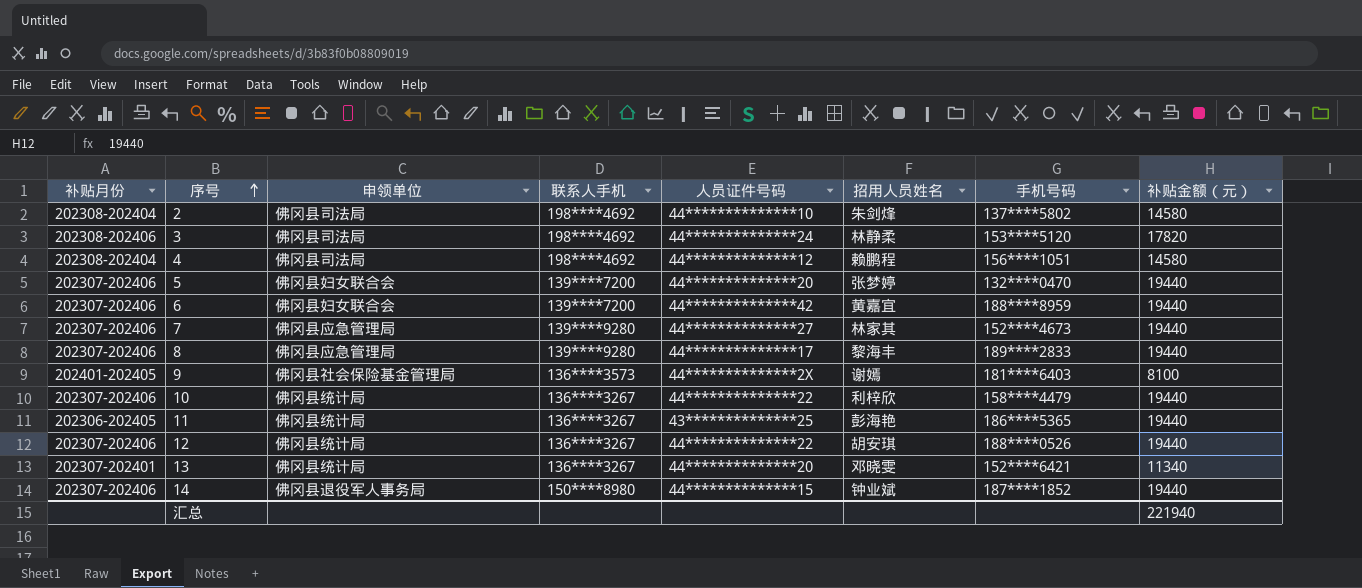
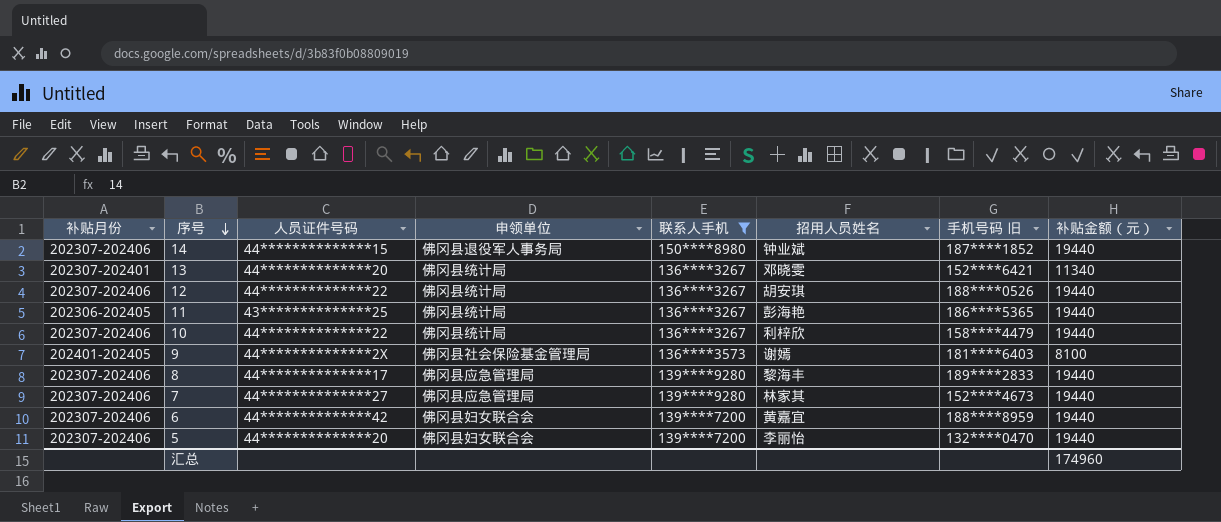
filter: none -> 联系人手机 != 198****4692
row order: 序号 ascending -> 序号 descending
column 人员证件号码 | position: 5 -> 3
column name: 手机号码 -> 手机号码 旧
5 | 招用人员姓名: 张梦婷 -> 李丽怡
汇总 | 补贴金额（元）: 221940 -> 174960

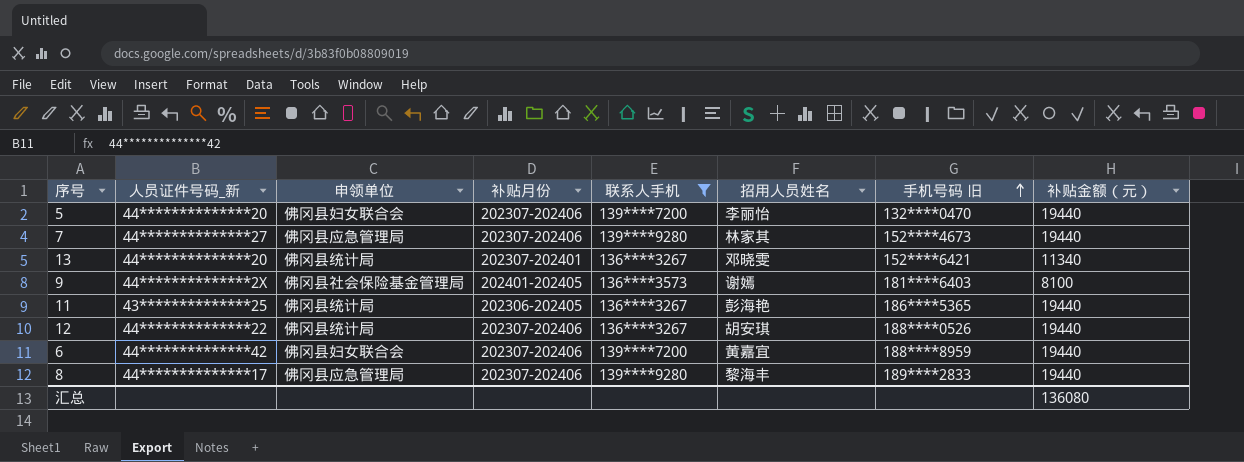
row order: 序号 descending -> 手机号码 旧 ascending
column name: 人员证件号码 -> 人员证件号码_新
column 补贴月份 | position: 1 -> 4
row 14: 202307-202406 | 44**************15 | 佛冈县退役军人事务局 | 150****8980 | 钟业斌 | 187****1852 | 19440 -> none
row 10: 202307-202406 | 44**************22 | 佛冈县统计局 | 136****3267 | 利梓欣 | 158****4479 | 19440 -> none
汇总 | 补贴金额（元）: 174960 -> 136080

